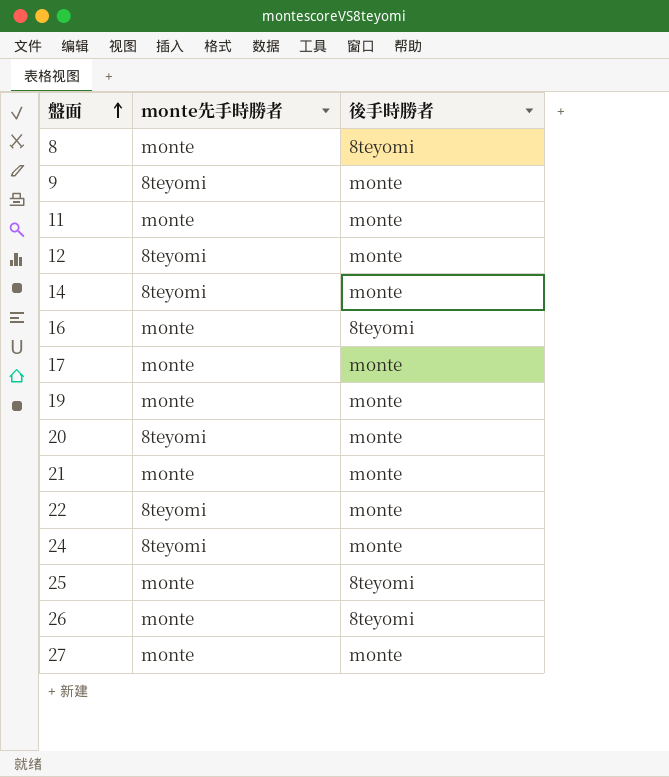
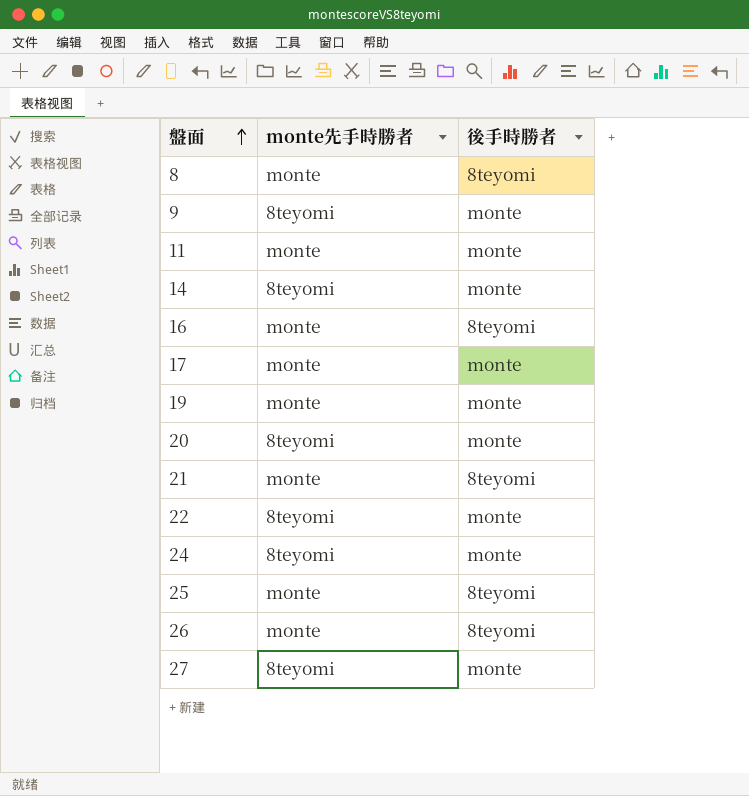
row 12: 8teyomi | monte -> none
21 | 後手時勝者: monte -> 8teyomi
27 | monte先手時勝者: monte -> 8teyomi

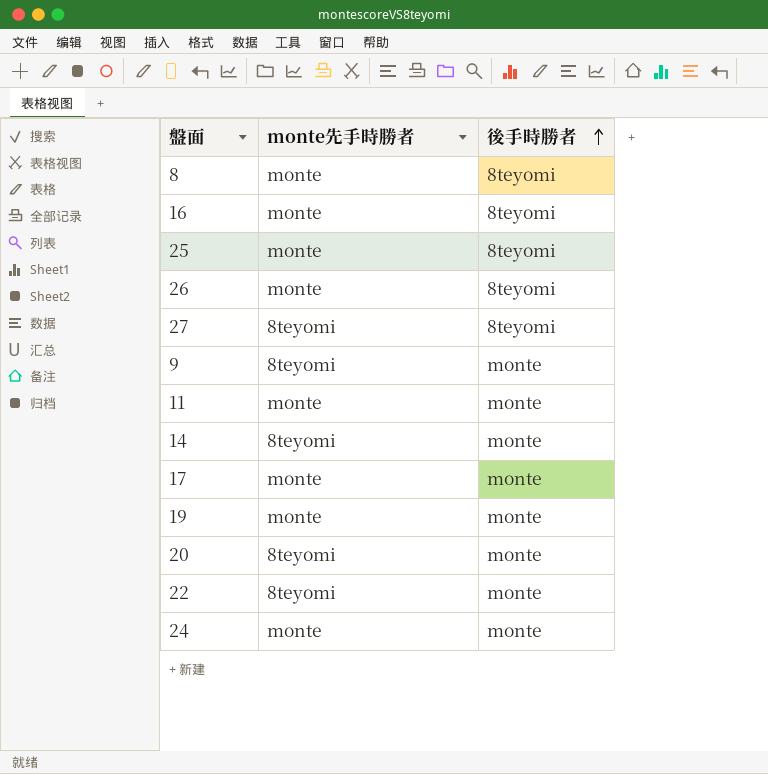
row order: 盤面 ascending -> 後手時勝者 ascending
row 21: monte | 8teyomi -> none
27 | 後手時勝者: monte -> 8teyomi
24 | monte先手時勝者: 8teyomi -> monte

